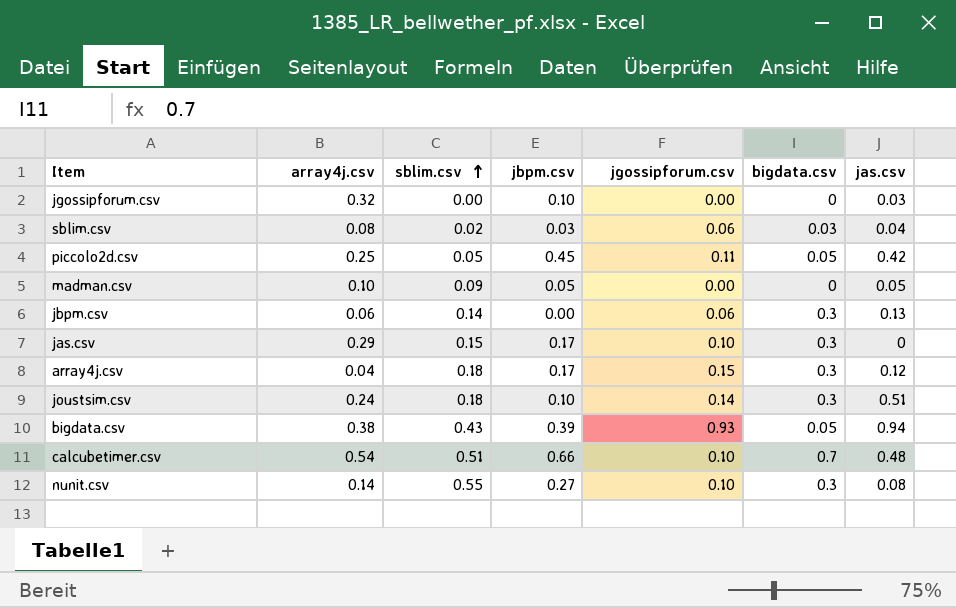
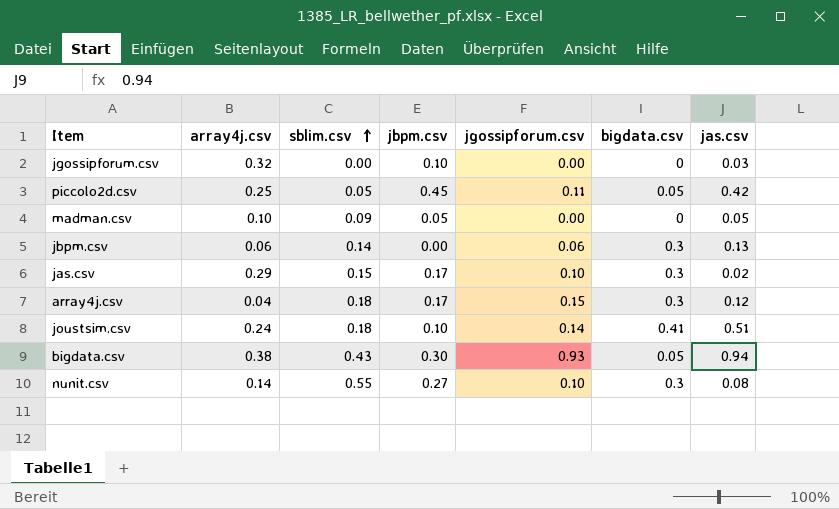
row sblim.csv: 0.08 | 0.02 | 0.03 | 0.06 | 0.03 | 0.04 -> none
row calcubetimer.csv: 0.54 | 0.51 | 0.66 | 0.10 | 0.7 | 0.48 -> none
jas.csv | jas.csv: 0 -> 0.02
joustsim.csv | bigdata.csv: 0.3 -> 0.41
bigdata.csv | jbpm.csv: 0.39 -> 0.30

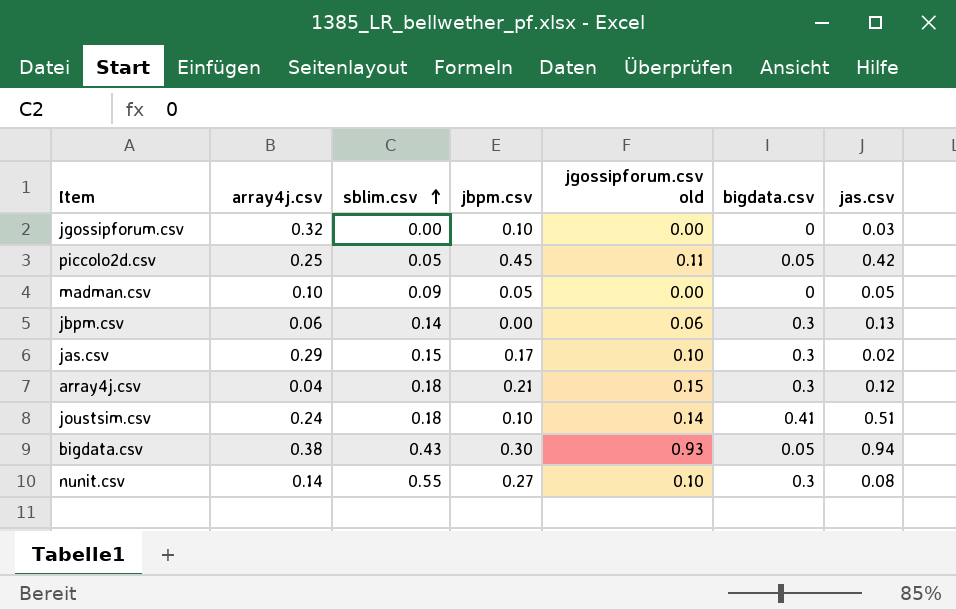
column name: jgossipforum.csv -> jgossipforum.csv old
array4j.csv | jbpm.csv: 0.17 -> 0.21

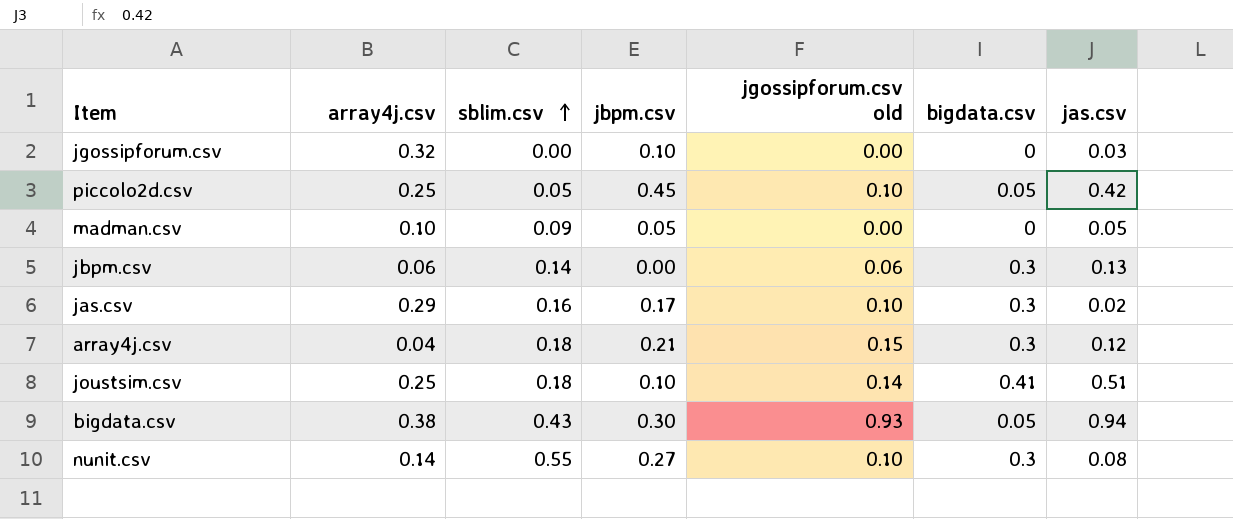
piccolo2d.csv | jgossipforum.csv old: 0.11 -> 0.10
jas.csv | sblim.csv: 0.15 -> 0.16
joustsim.csv | array4j.csv: 0.24 -> 0.25

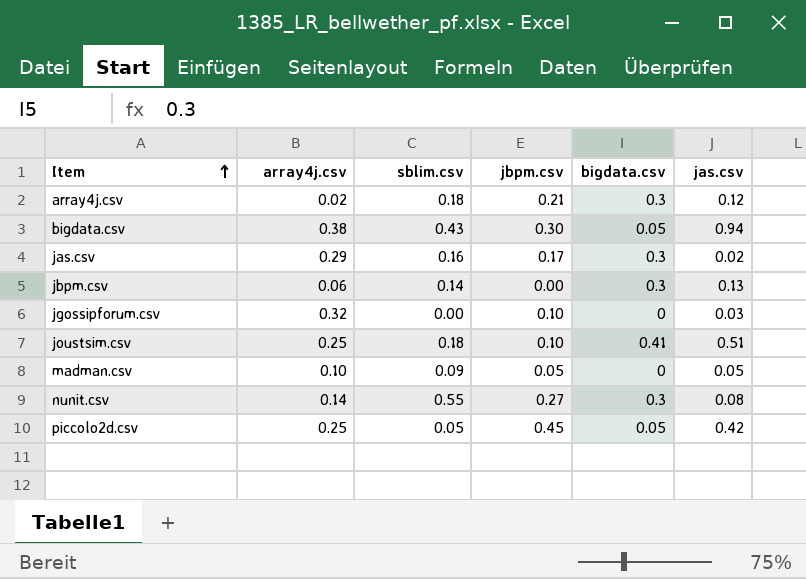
row order: sblim.csv ascending -> Item ascending
column jgossipforum.csv old | position: 5 -> none
array4j.csv | array4j.csv: 0.04 -> 0.02

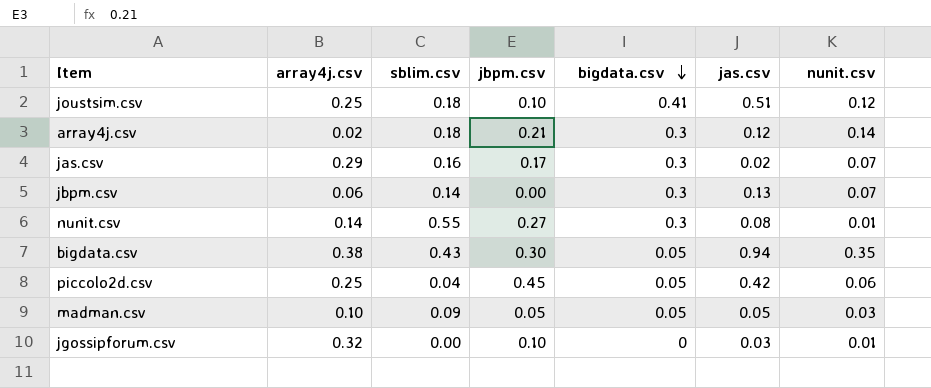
row order: Item ascending -> bigdata.csv descending
column nunit.csv | position: none -> 7
piccolo2d.csv | sblim.csv: 0.05 -> 0.04
madman.csv | bigdata.csv: 0 -> 0.05

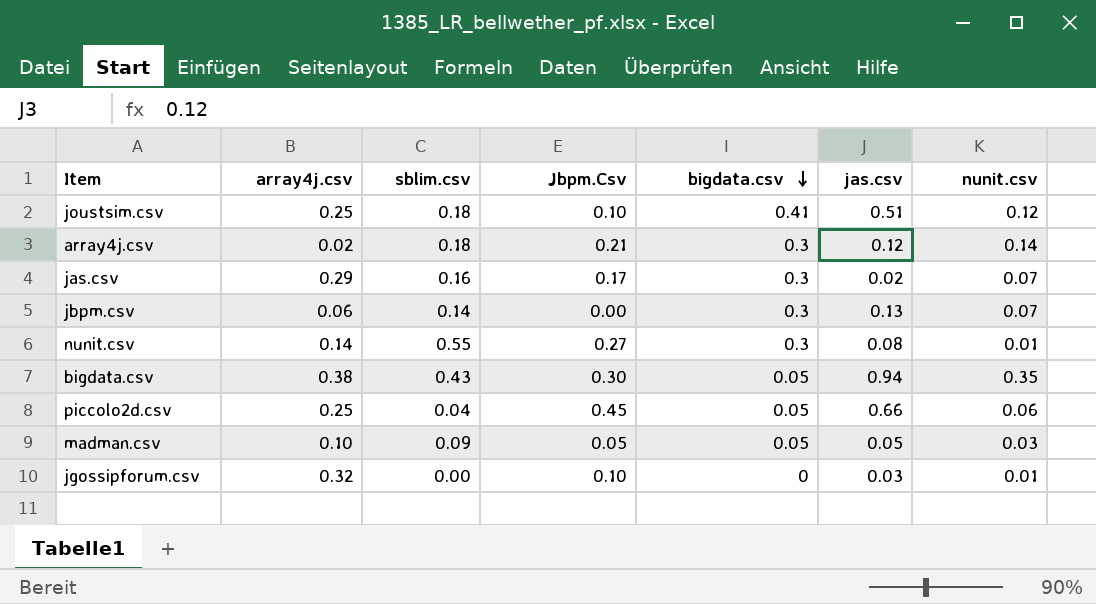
column name: jbpm.csv -> Jbpm.Csv
piccolo2d.csv | jas.csv: 0.42 -> 0.66

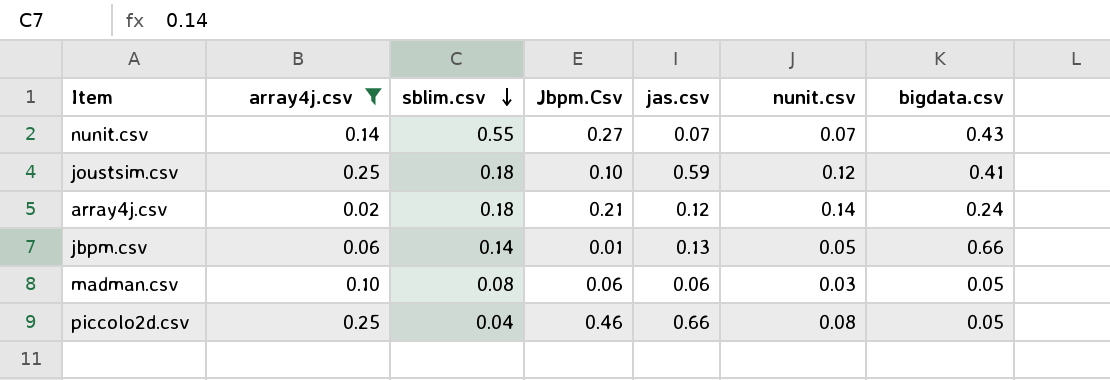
filter: none -> array4j.csv <= 0.25
row order: bigdata.csv descending -> sblim.csv descending
column bigdata.csv | position: 5 -> 7
nunit.csv | jas.csv: 0.08 -> 0.07
nunit.csv | nunit.csv: 0.01 -> 0.07
nunit.csv | bigdata.csv: 0.3 -> 0.43
joustsim.csv | jas.csv: 0.51 -> 0.59
array4j.csv | bigdata.csv: 0.3 -> 0.24
jbpm.csv | Jbpm.Csv: 0.00 -> 0.01
jbpm.csv | nunit.csv: 0.07 -> 0.05
jbpm.csv | bigdata.csv: 0.3 -> 0.66
madman.csv | sblim.csv: 0.09 -> 0.08
madman.csv | Jbpm.Csv: 0.05 -> 0.06
madman.csv | jas.csv: 0.05 -> 0.06
piccolo2d.csv | Jbpm.Csv: 0.45 -> 0.46
piccolo2d.csv | nunit.csv: 0.06 -> 0.08

